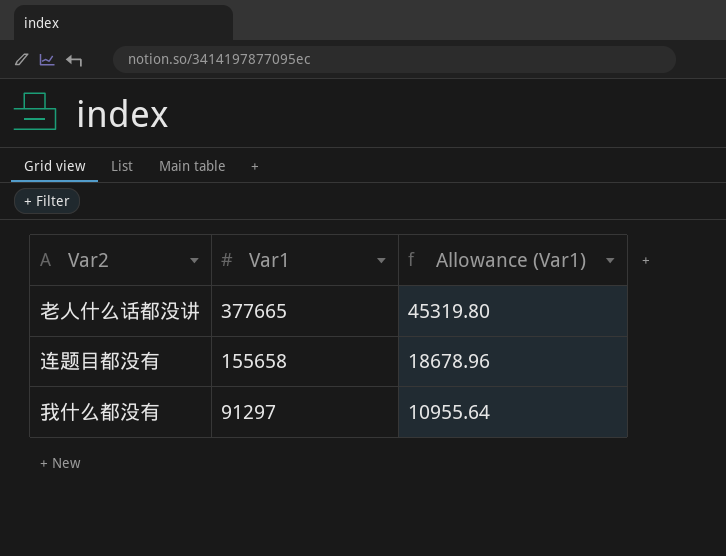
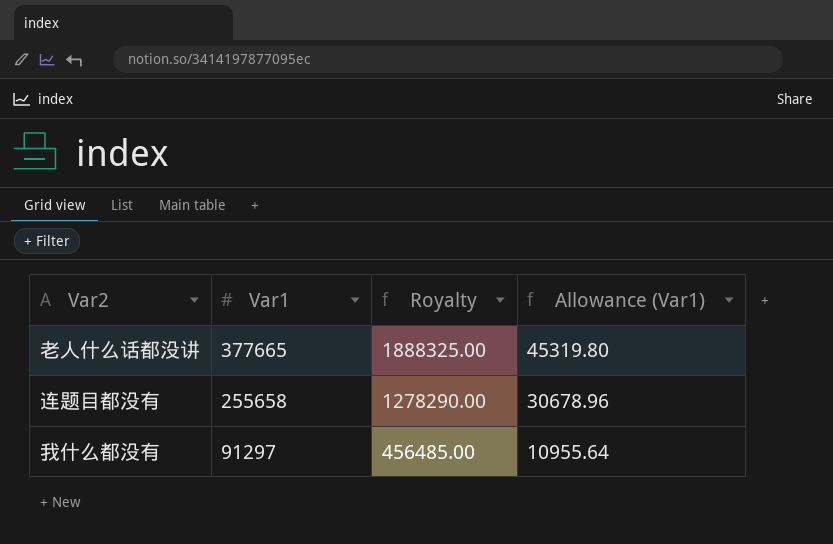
column Royalty | formula: none -> [Var1] * 5
连题目都没有 | Var1: 155658 -> 255658
连题目都没有 | Allowance (Var1): 18678.96 -> 30678.96

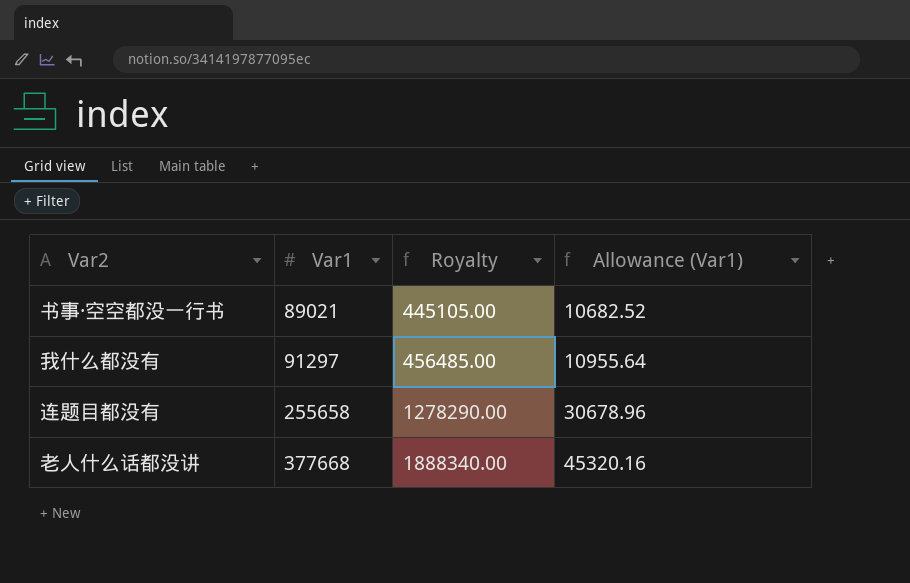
row order: Var1 descending -> Var1 ascending
row 书事·空空都没一行书: none -> 89021 | 445105.00 | 10682.52
老人什么话都没讲 | Var1: 377665 -> 377668
老人什么话都没讲 | Royalty: 1888325.00 -> 1888340.00
老人什么话都没讲 | Allowance (Var1): 45319.80 -> 45320.16

